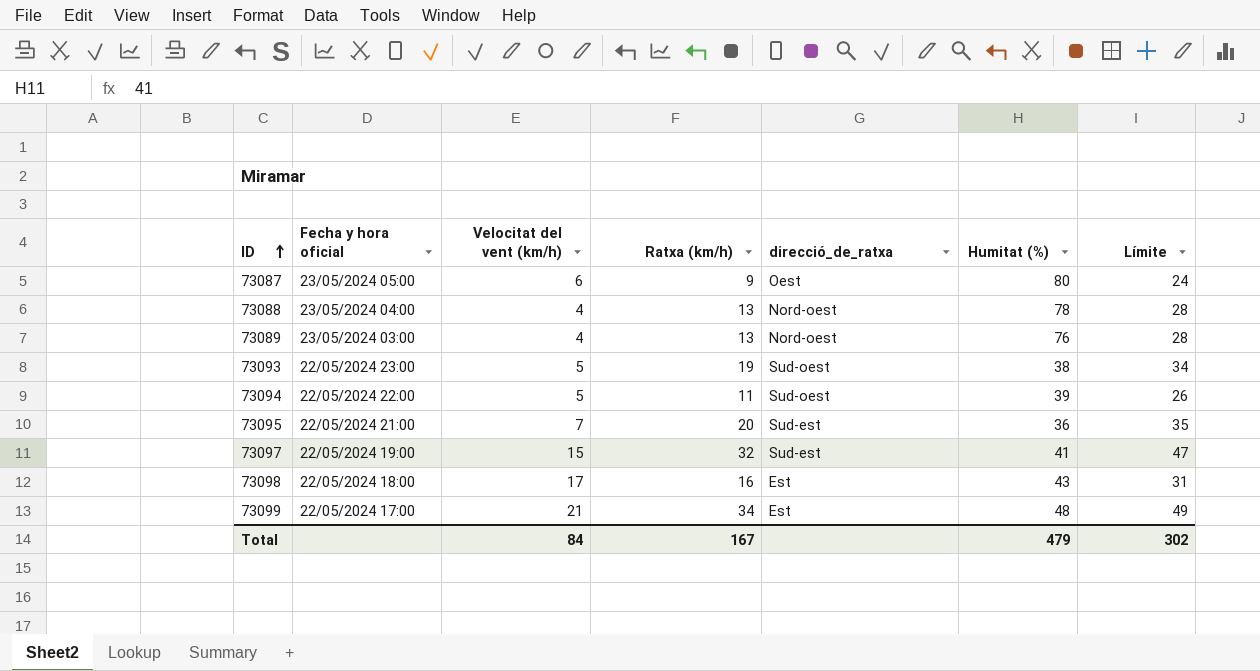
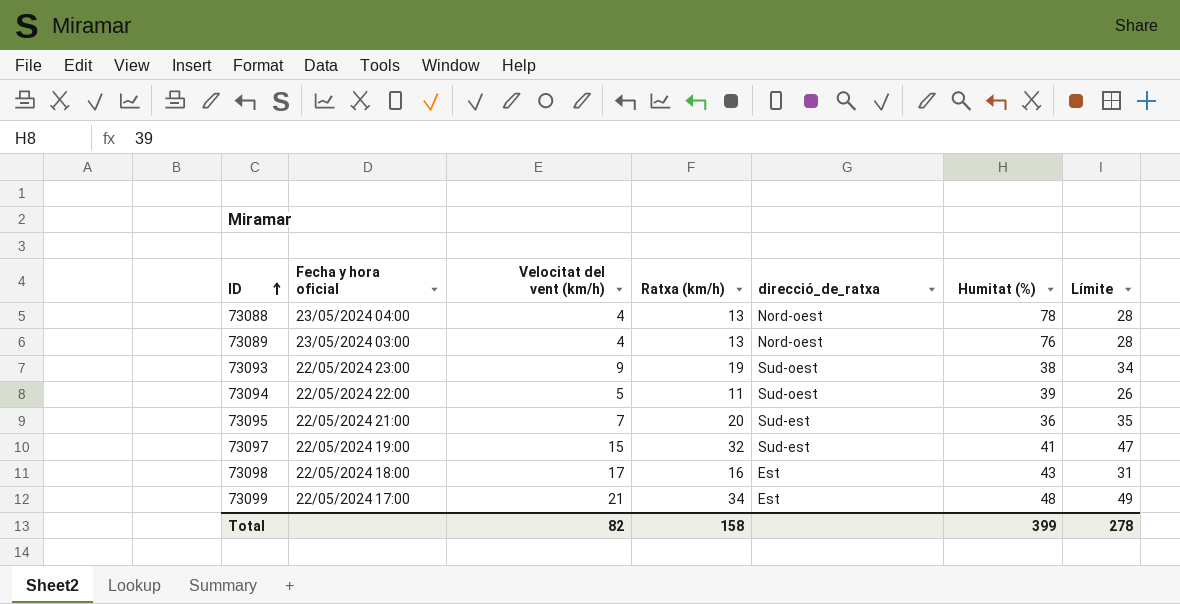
row 73087: 23/05/2024 05:00 | 6 | 9 | Oest | 80 | 24 -> none
73093 | Velocitat del vent (km/h): 5 -> 9
Total | Velocitat del vent (km/h): 84 -> 82
Total | Ratxa (km/h): 167 -> 158
Total | Humitat (%): 479 -> 399
Total | Límite: 302 -> 278

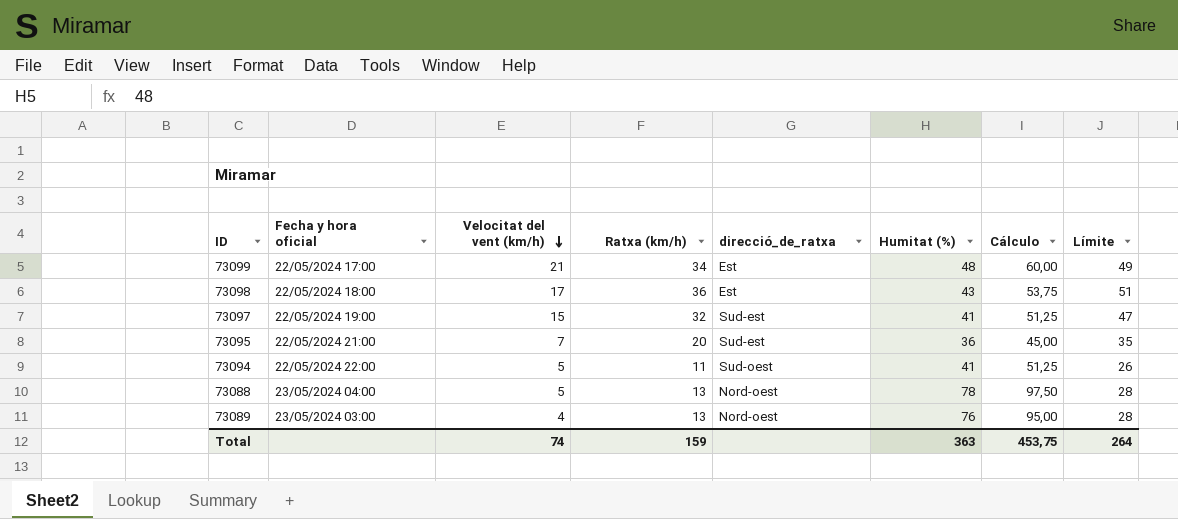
row order: ID ascending -> Velocitat del vent (km/h) descending
column Cálculo | formula: none -> [Humitat (%)] * 1,25
row 73093: 22/05/2024 23:00 | 9 | 19 | Sud-oest | 38 | 34 -> none
73098 | Ratxa (km/h): 16 -> 36
73098 | Límite: 31 -> 51
73094 | Humitat (%): 39 -> 41
73088 | Velocitat del vent (km/h): 4 -> 5
Total | Velocitat del vent (km/h): 82 -> 74
Total | Ratxa (km/h): 158 -> 159
Total | Humitat (%): 399 -> 363
Total | Límite: 278 -> 264

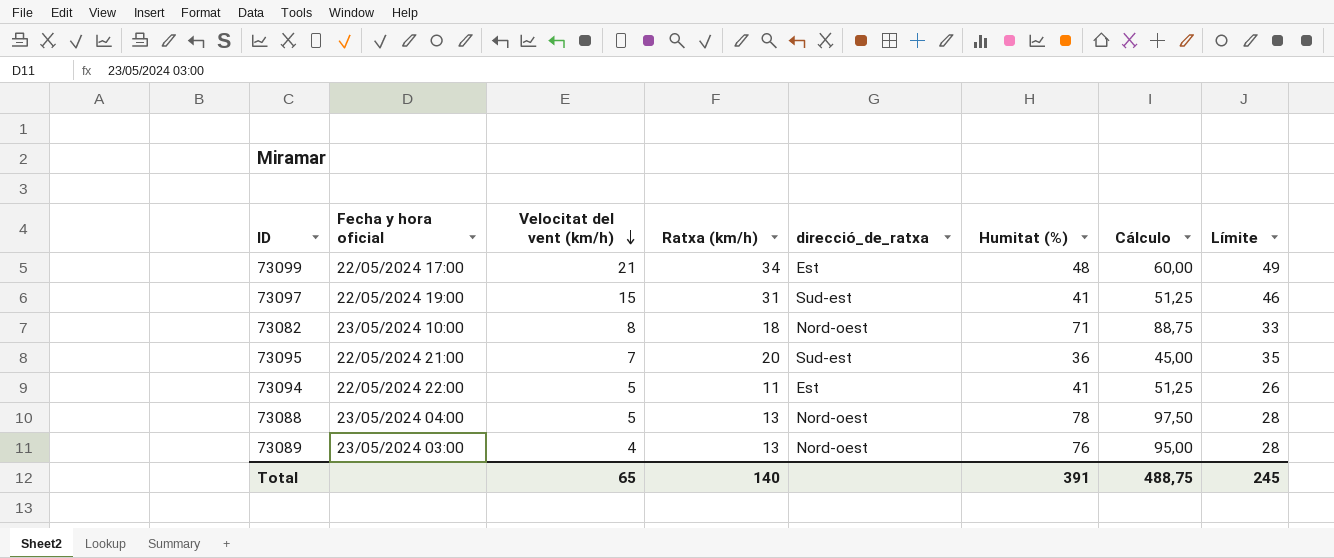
row 73098: 22/05/2024 18:00 | 17 | 36 | Est | 43 | 53,75 | 51 -> none
73097 | Ratxa (km/h): 32 -> 31
73097 | Límite: 47 -> 46
row 73082: none -> 23/05/2024 10:00 | 8 | 18 | Nord-oest | 71 | 88,75 | 33
73094 | direcció_de_ratxa: Sud-oest -> Est
Total | Velocitat del vent (km/h): 74 -> 65
Total | Ratxa (km/h): 159 -> 140
Total | Humitat (%): 363 -> 391
Total | Cálculo: 453,75 -> 488,75
Total | Límite: 264 -> 245

